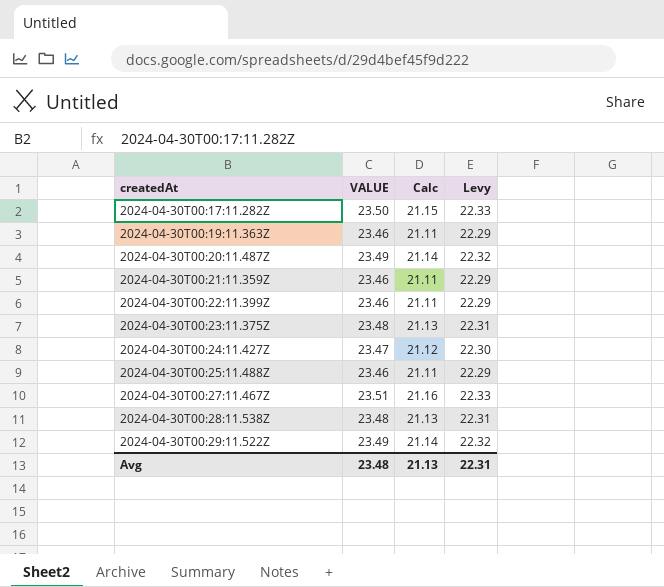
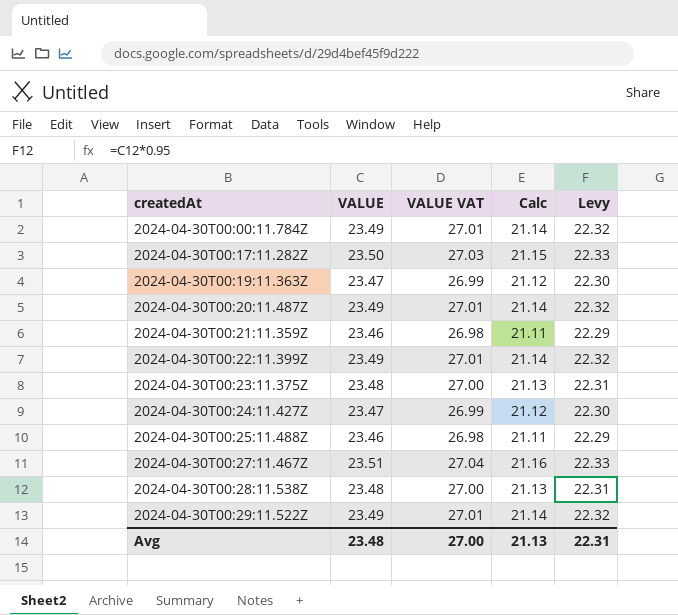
column VALUE VAT | formula: none -> [VALUE] * 1.15
row 2024-04-30T00:00:11.784Z: none -> 23.49 | 27.01 | 21.14 | 22.32
2024-04-30T00:19:11.363Z | VALUE: 23.46 -> 23.47
2024-04-30T00:19:11.363Z | Calc: 21.11 -> 21.12
2024-04-30T00:19:11.363Z | Levy: 22.29 -> 22.30
2024-04-30T00:22:11.399Z | VALUE: 23.46 -> 23.49
2024-04-30T00:22:11.399Z | Calc: 21.11 -> 21.14
2024-04-30T00:22:11.399Z | Levy: 22.29 -> 22.32

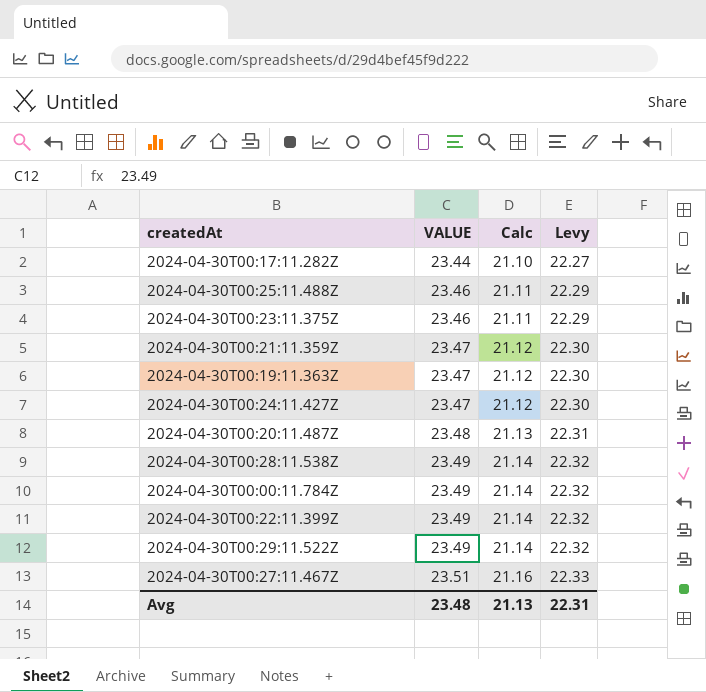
row order: createdAt ascending -> VALUE ascending
column VALUE VAT | formula: [VALUE] * 1.15 -> none
2024-04-30T00:17:11.282Z | VALUE: 23.50 -> 23.44
2024-04-30T00:17:11.282Z | Calc: 21.15 -> 21.10
2024-04-30T00:17:11.282Z | Levy: 22.33 -> 22.27
2024-04-30T00:23:11.375Z | VALUE: 23.48 -> 23.46
2024-04-30T00:23:11.375Z | Calc: 21.13 -> 21.11
2024-04-30T00:23:11.375Z | Levy: 22.31 -> 22.29
2024-04-30T00:21:11.359Z | VALUE: 23.46 -> 23.47
2024-04-30T00:21:11.359Z | Calc: 21.11 -> 21.12
2024-04-30T00:21:11.359Z | Levy: 22.29 -> 22.30
2024-04-30T00:20:11.487Z | VALUE: 23.49 -> 23.48
2024-04-30T00:20:11.487Z | Calc: 21.14 -> 21.13
2024-04-30T00:20:11.487Z | Levy: 22.32 -> 22.31
2024-04-30T00:28:11.538Z | VALUE: 23.48 -> 23.49
2024-04-30T00:28:11.538Z | Calc: 21.13 -> 21.14
2024-04-30T00:28:11.538Z | Levy: 22.31 -> 22.32

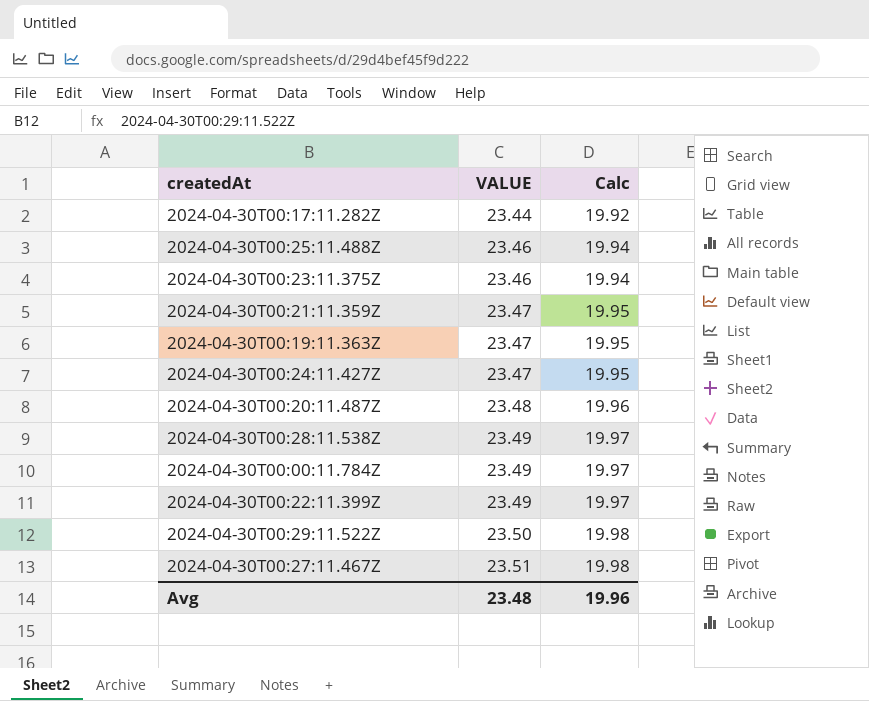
column Levy | formula: [VALUE] * 0.95 -> none
column Calc | formula: [VALUE] * 0.9 -> [VALUE] * 0.85
2024-04-30T00:29:11.522Z | VALUE: 23.49 -> 23.50
Avg | Calc: 21.13 -> 19.96

